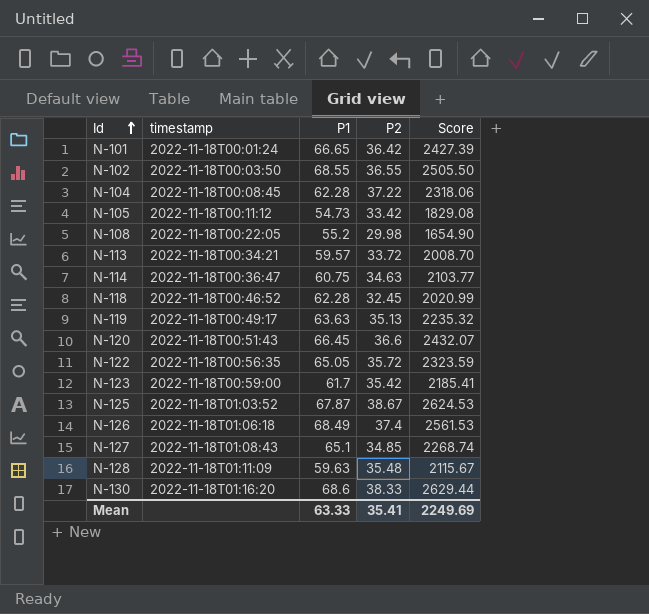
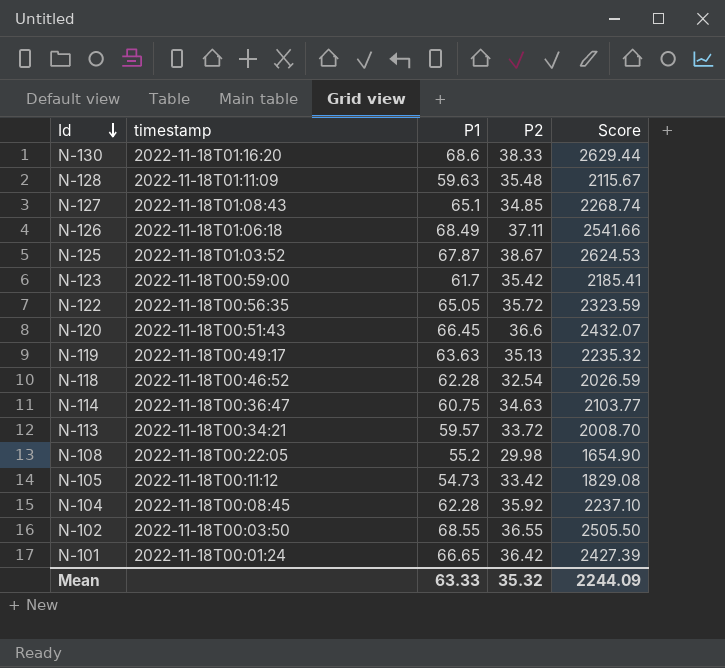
row order: Id ascending -> Id descending
N-126 | P2: 37.4 -> 37.11
N-126 | Score: 2561.53 -> 2541.66
N-118 | P2: 32.45 -> 32.54
N-118 | Score: 2020.99 -> 2026.59
N-104 | P2: 37.22 -> 35.92
N-104 | Score: 2318.06 -> 2237.10
Mean | P2: 35.41 -> 35.32
Mean | Score: 2249.69 -> 2244.09

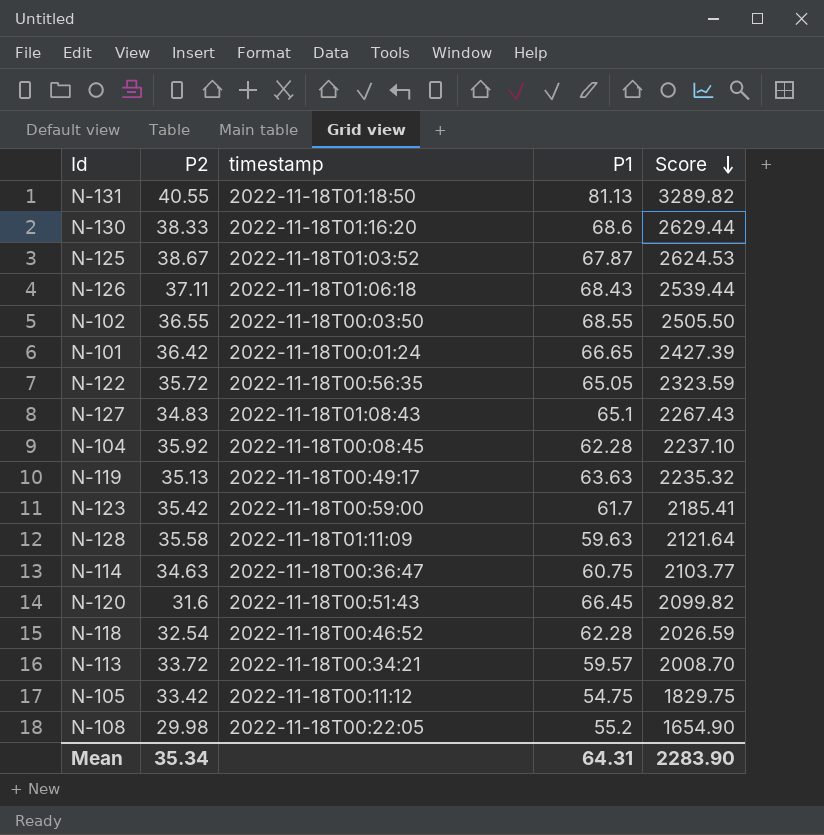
row order: Id descending -> Score descending
column P2 | position: 4 -> 2
row N-131: none -> 40.55 | 2022-11-18T01:18:50 | 81.13 | 3289.82
N-126 | P1: 68.49 -> 68.43
N-126 | Score: 2541.66 -> 2539.44
N-127 | P2: 34.85 -> 34.83
N-127 | Score: 2268.74 -> 2267.43
N-128 | P2: 35.48 -> 35.58
N-128 | Score: 2115.67 -> 2121.64
N-120 | P2: 36.6 -> 31.6
N-120 | Score: 2432.07 -> 2099.82
N-105 | P1: 54.73 -> 54.75
N-105 | Score: 1829.08 -> 1829.75
Mean | P2: 35.32 -> 35.34
Mean | P1: 63.33 -> 64.31
Mean | Score: 2244.09 -> 2283.90

